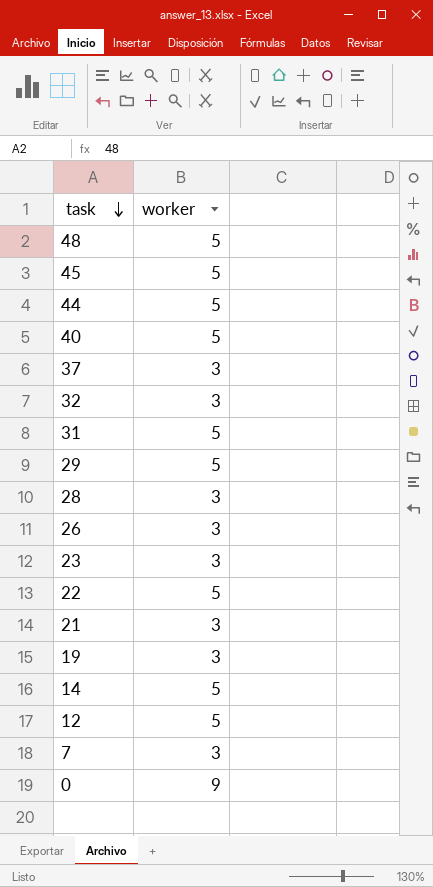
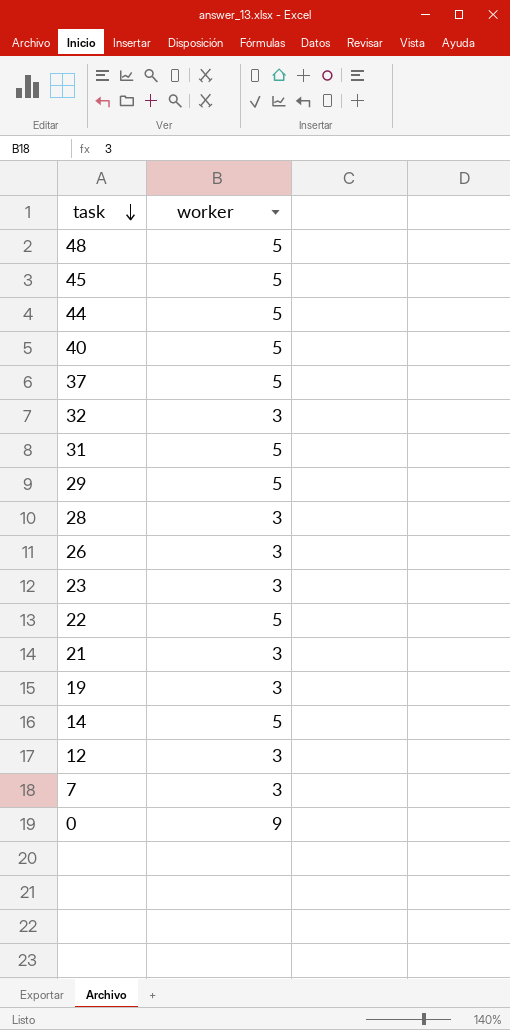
37 | worker: 3 -> 5
12 | worker: 5 -> 3

